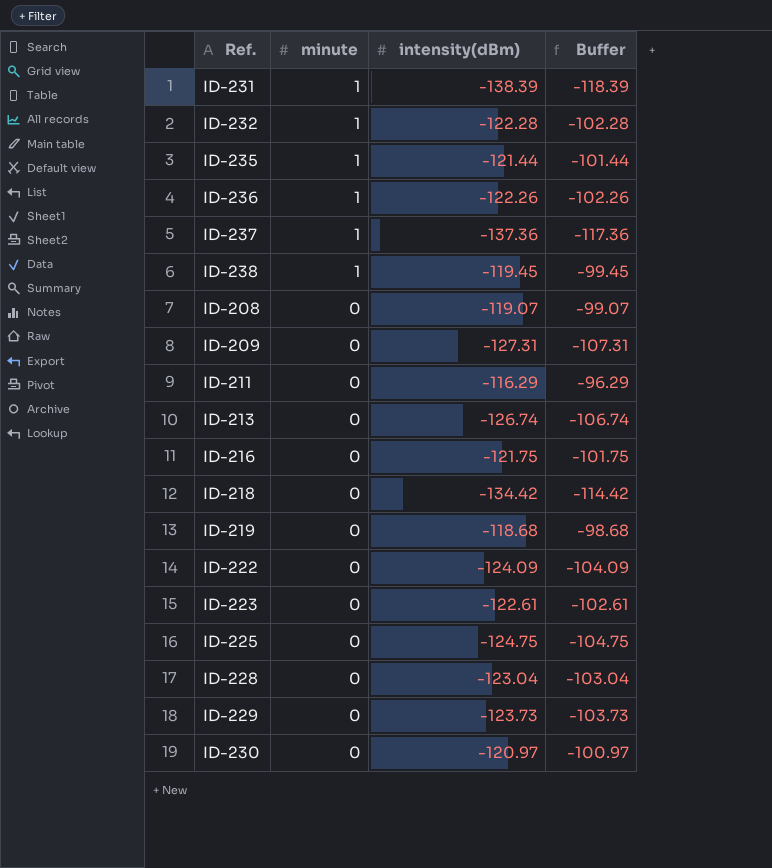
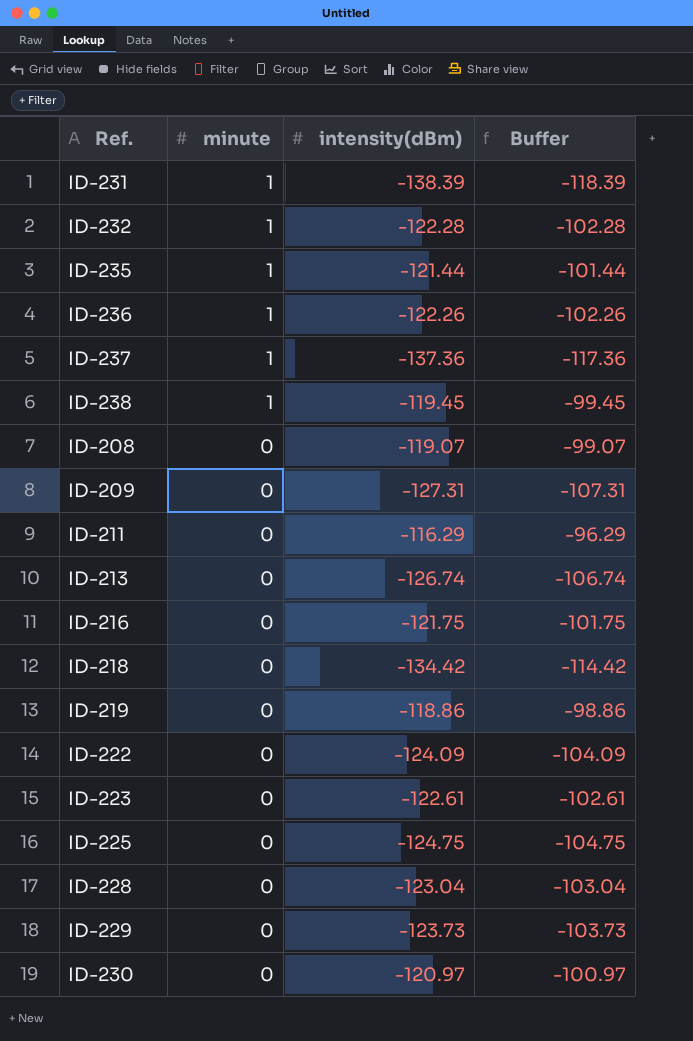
ID-219 | intensity(dBm): -118.68 -> -118.86
ID-219 | Buffer: -98.68 -> -98.86

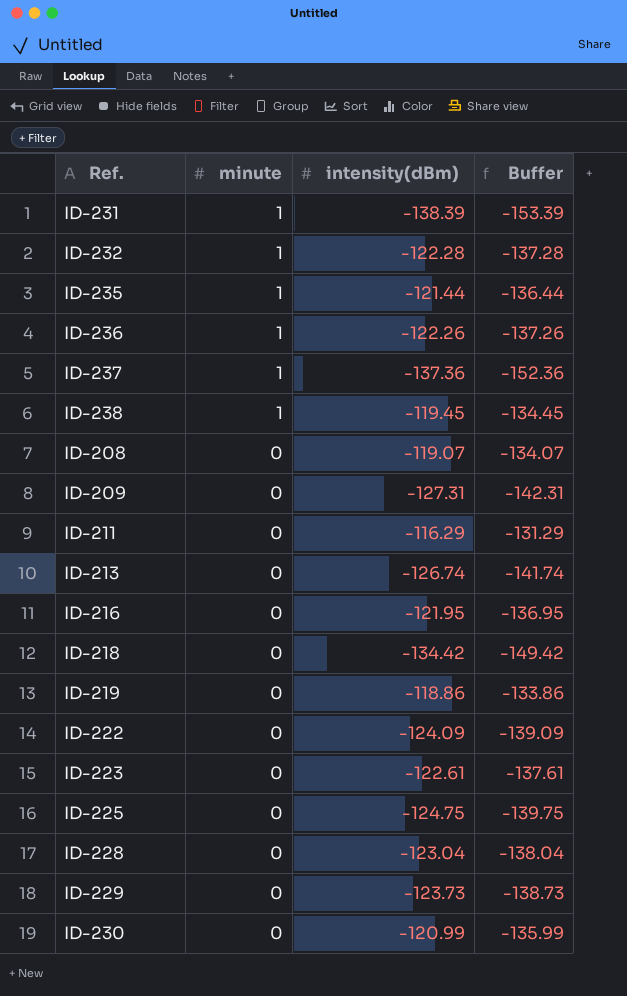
column Buffer | formula: [intensity(dBm)] + 20 -> [intensity(dBm)] - 15
ID-216 | intensity(dBm): -121.75 -> -121.95
ID-230 | intensity(dBm): -120.97 -> -120.99

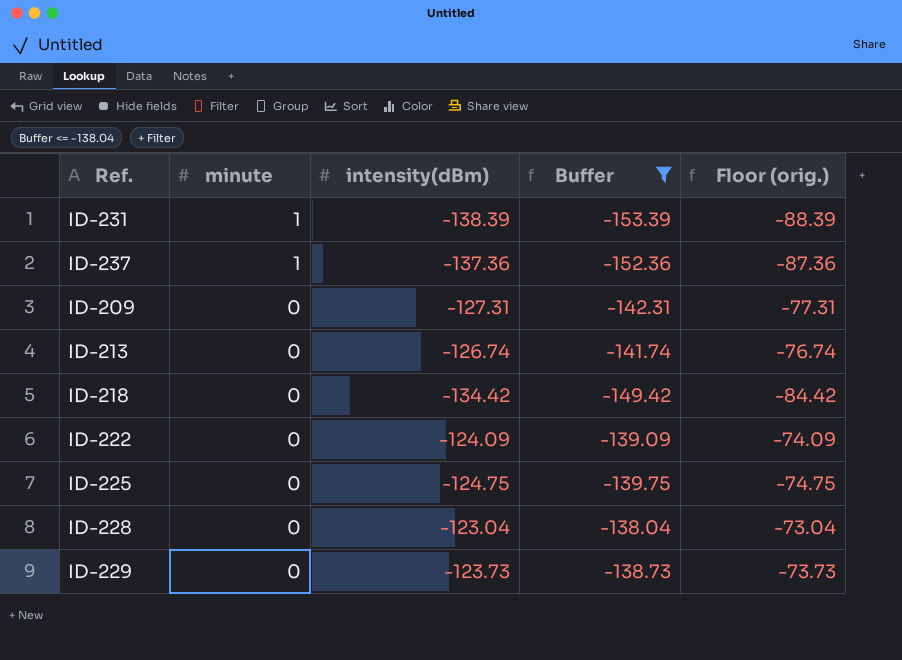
filter: none -> Buffer <= -138.04
column Floor (orig.) | formula: none -> [intensity(dBm)] + 50

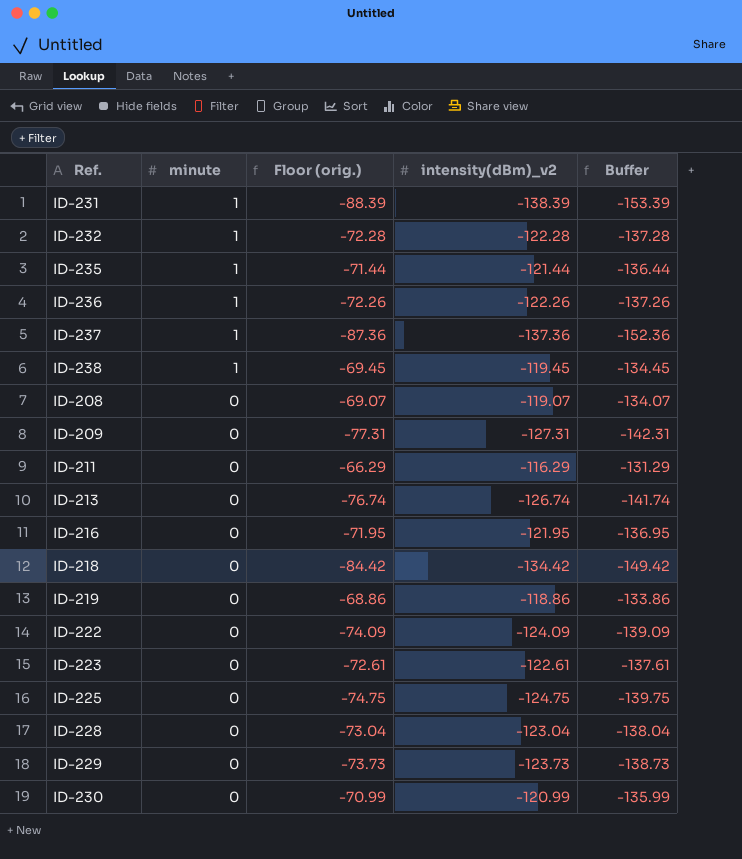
filter: Buffer <= -138.04 -> none
column Floor (orig.) | position: 5 -> 3
column name: intensity(dBm) -> intensity(dBm)_v2

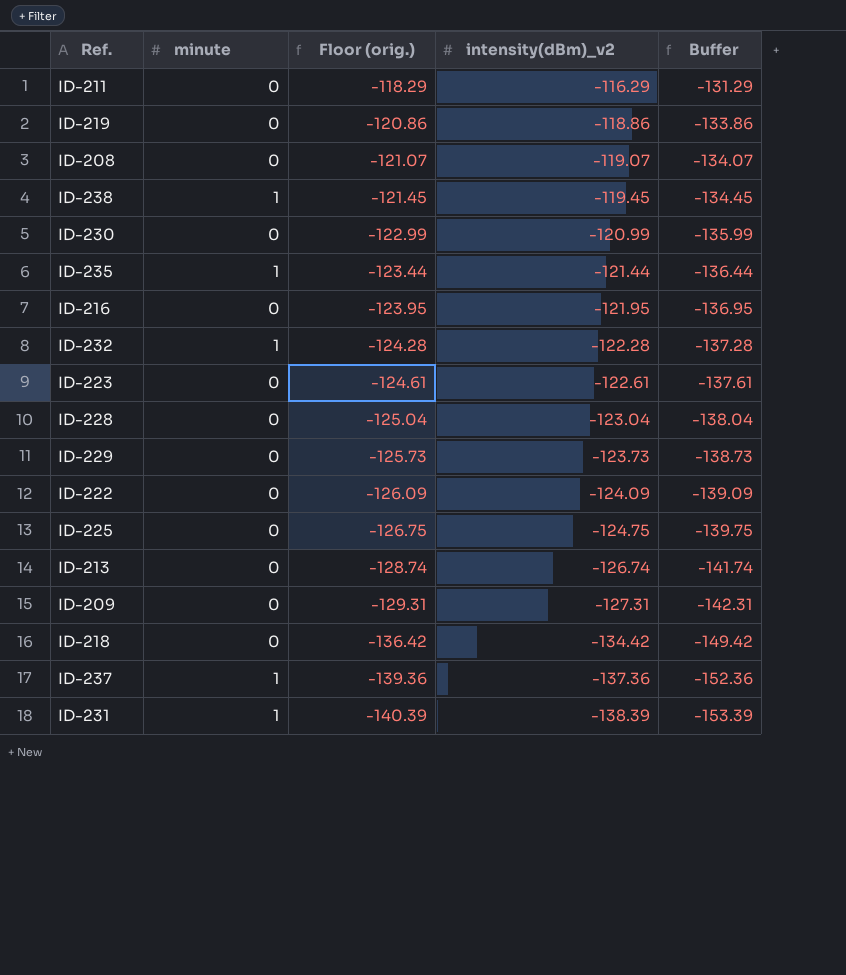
row order: minute descending -> Floor (orig.) descending
column Floor (orig.) | formula: [intensity(dBm)_v2] + 50 -> [intensity(dBm)_v2] - 2
row ID-236: 1 | -72.26 | -122.26 | -137.26 -> none

